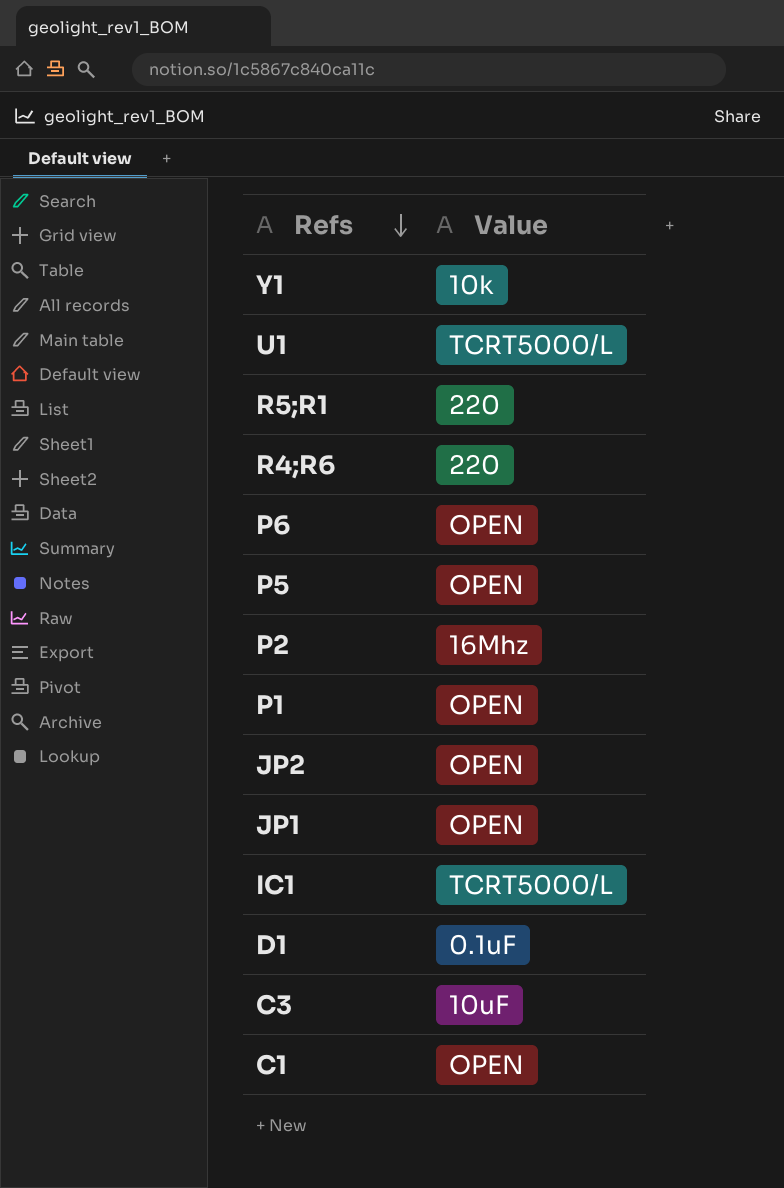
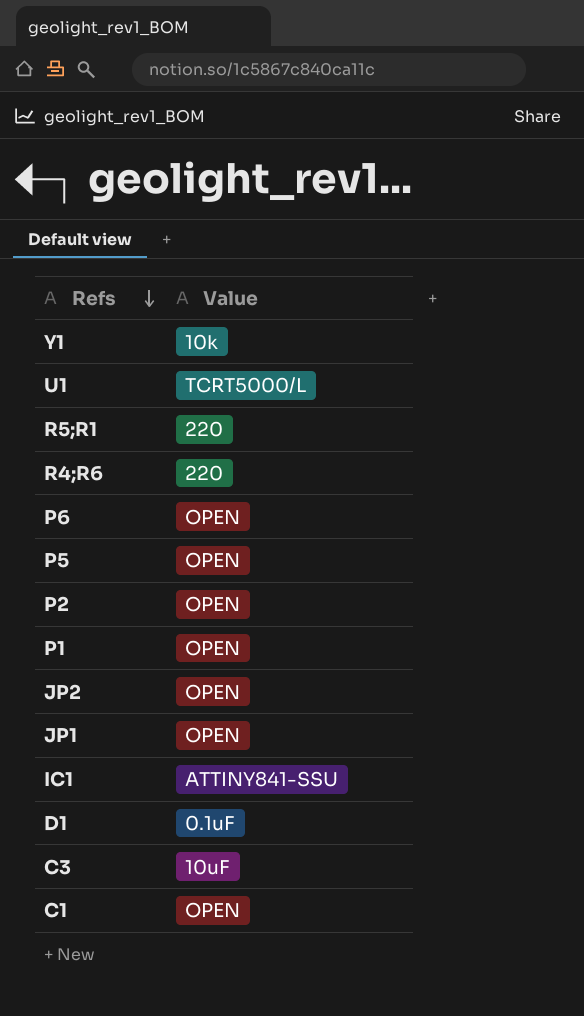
P2 | Value: 16Mhz -> OPEN
IC1 | Value: TCRT5000/L -> ATTINY841-SSU

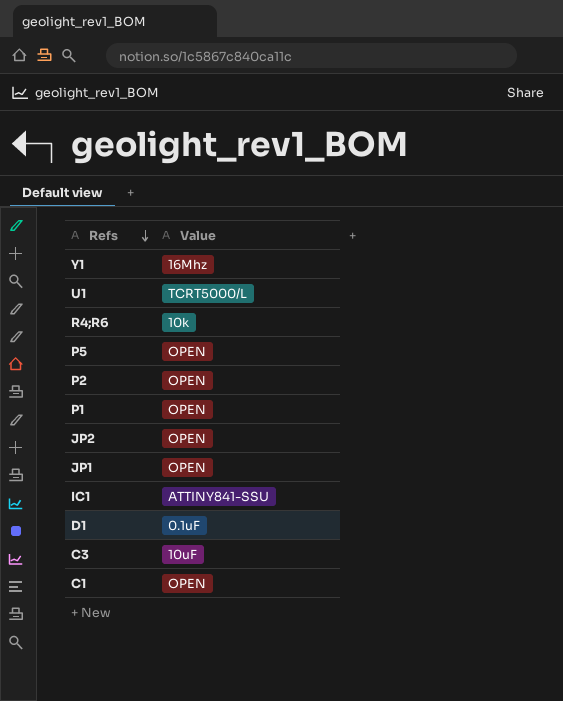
row R5;R1: 220 -> none
row P6: OPEN -> none
Y1 | Value: 10k -> 16Mhz
R4;R6 | Value: 220 -> 10k

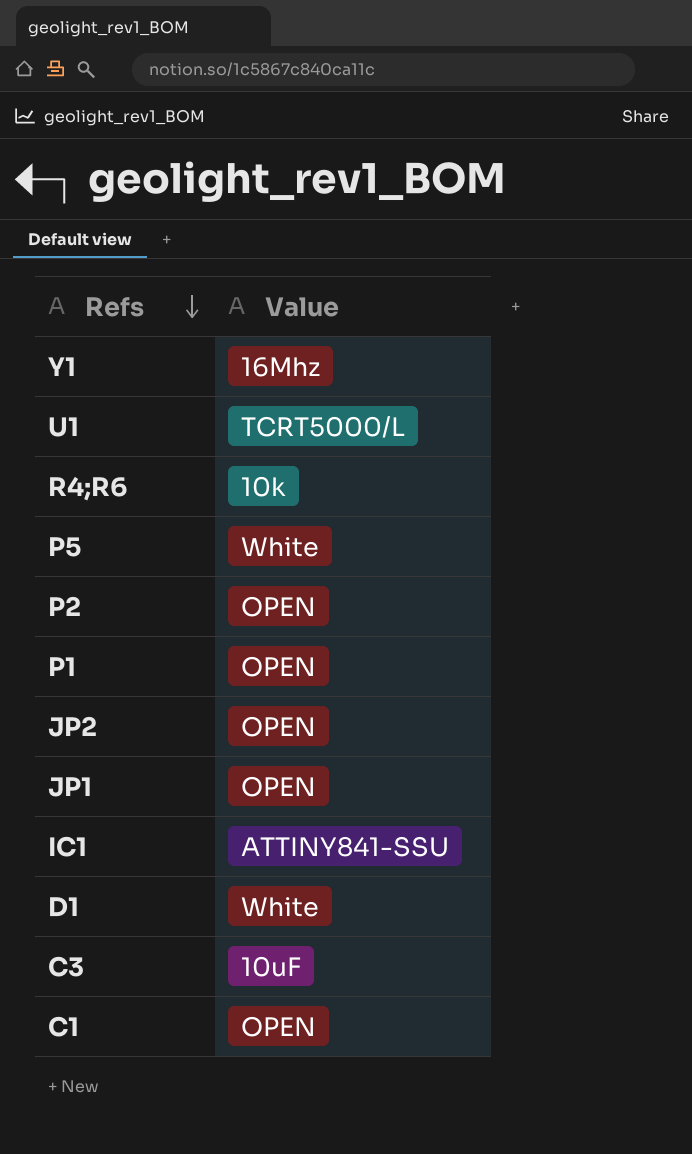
P5 | Value: OPEN -> White
D1 | Value: 0.1uF -> White

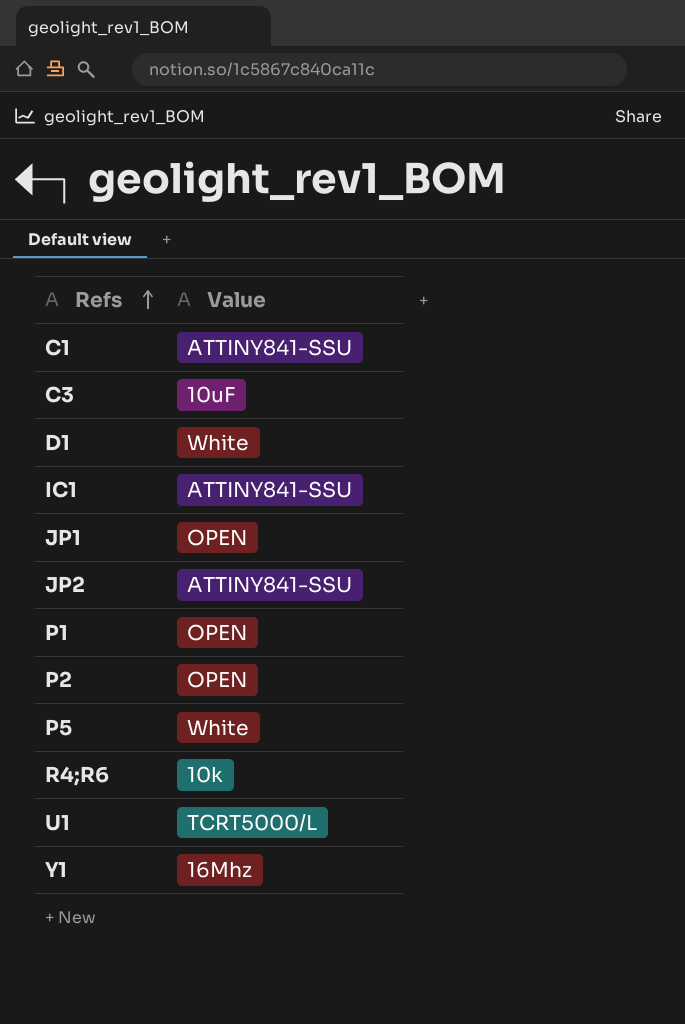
row order: Refs descending -> Refs ascending
C1 | Value: OPEN -> ATTINY841-SSU
JP2 | Value: OPEN -> ATTINY841-SSU

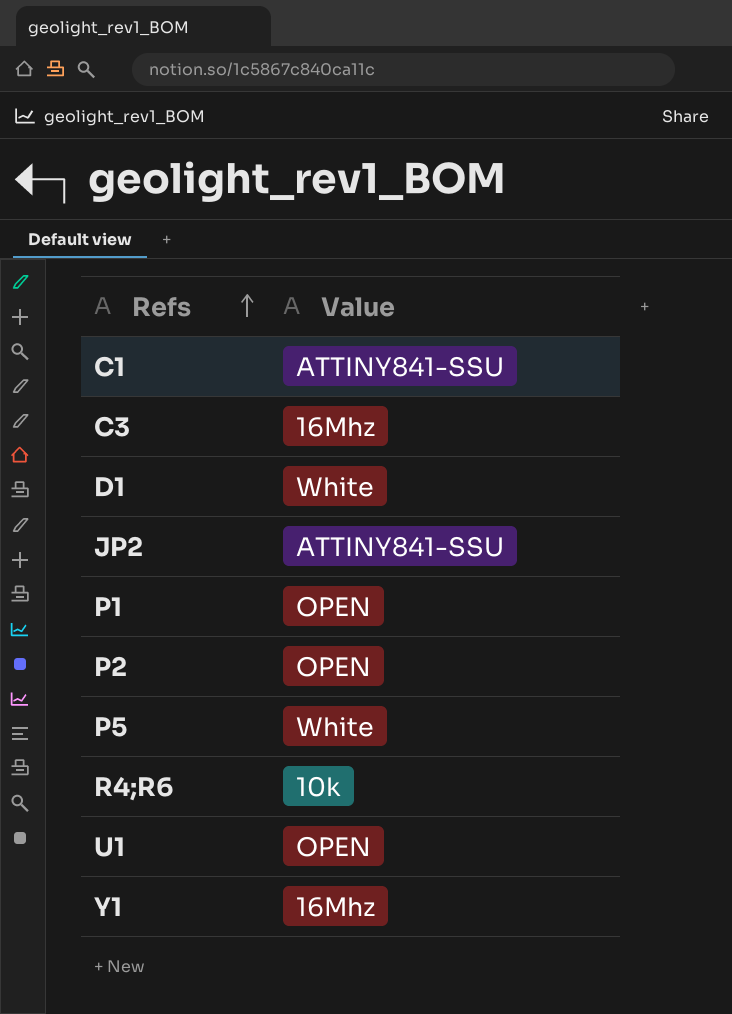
row IC1: ATTINY841-SSU -> none
row JP1: OPEN -> none
C3 | Value: 10uF -> 16Mhz
U1 | Value: TCRT5000/L -> OPEN

